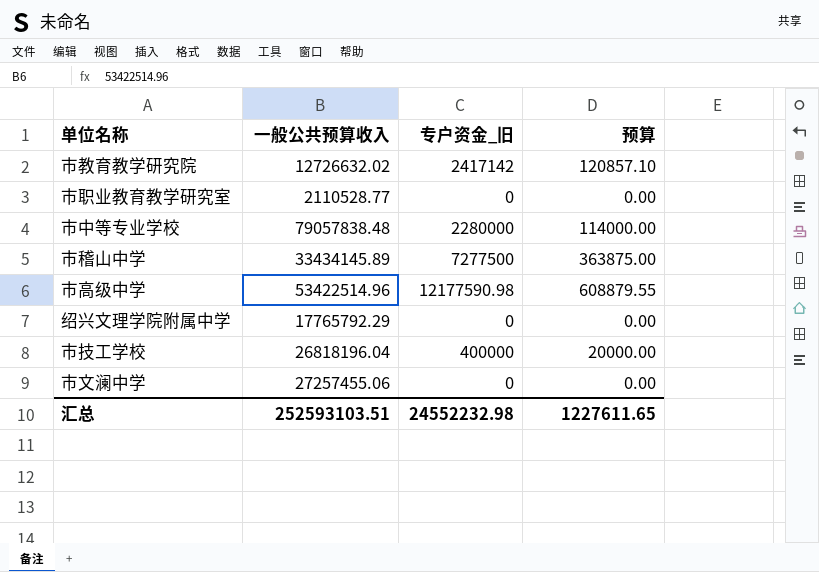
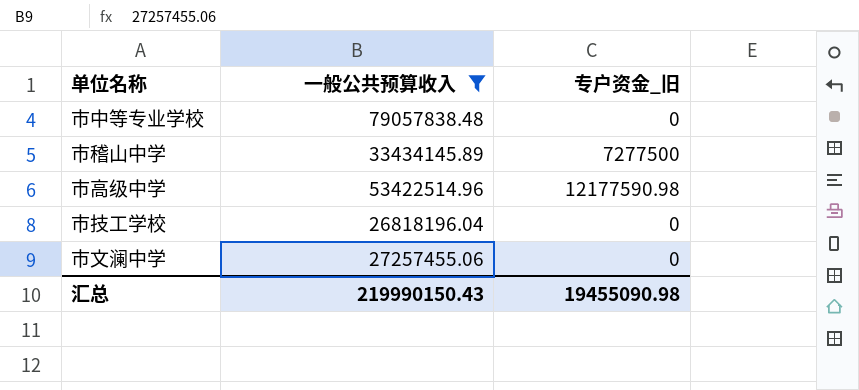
filter: none -> 一般公共预算收入 >= 26818196.04
column 预算 | formula: [专户资金_旧] * 0.05 -> none
市中等专业学校 | 专户资金_旧: 2280000 -> 0
市技工学校 | 专户资金_旧: 400000 -> 0
汇总 | 一般公共预算收入: 252593103.51 -> 219990150.43
汇总 | 专户资金_旧: 24552232.98 -> 19455090.98

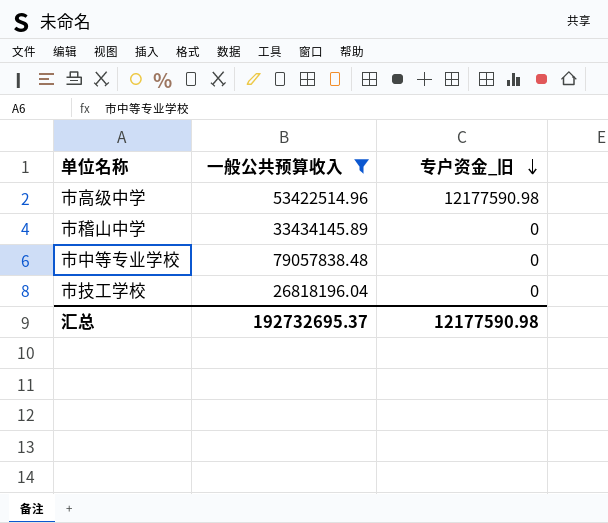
row order: none -> 专户资金_旧 descending
row 市文澜中学: 27257455.06 | 0 -> none
市稽山中学 | 专户资金_旧: 7277500 -> 0
汇总 | 一般公共预算收入: 219990150.43 -> 192732695.37
汇总 | 专户资金_旧: 19455090.98 -> 12177590.98

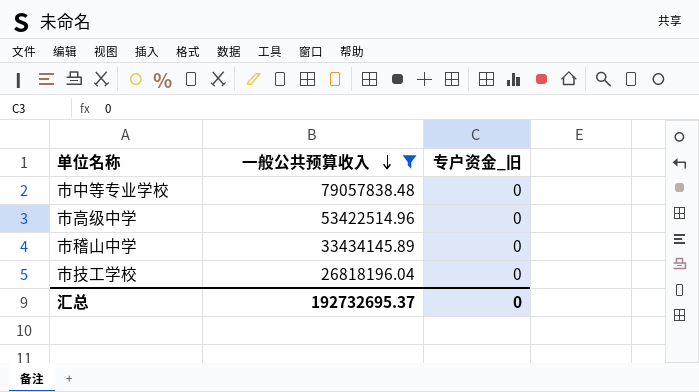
row order: 专户资金_旧 descending -> 一般公共预算收入 descending
市高级中学 | 专户资金_旧: 12177590.98 -> 0
汇总 | 专户资金_旧: 12177590.98 -> 0

